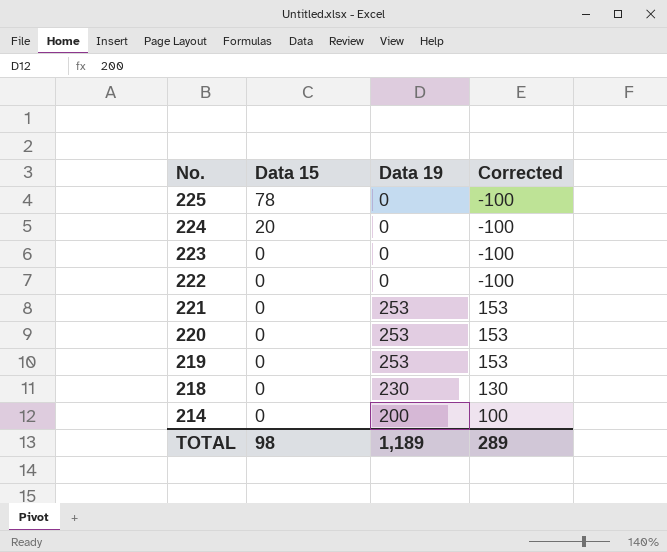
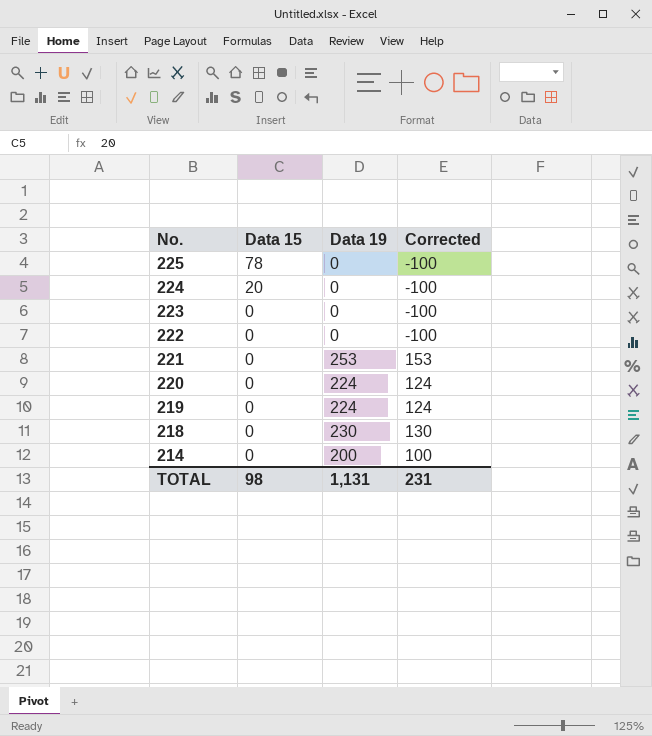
220 | Data 19: 253 -> 224
220 | Corrected: 153 -> 124
219 | Data 19: 253 -> 224
219 | Corrected: 153 -> 124
TOTAL | Data 19: 1,189 -> 1,131
TOTAL | Corrected: 289 -> 231

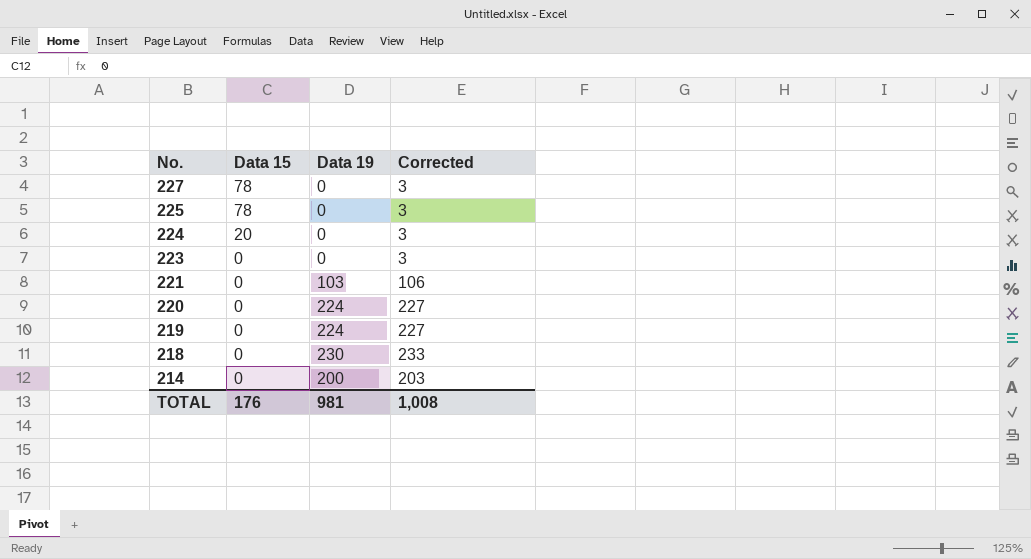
column Corrected | formula: [Data 19] - 100 -> [Data 19] + 3
row 222: 0 | 0 | -100 -> none
row 227: none -> 78 | 0 | 3
221 | Data 19: 253 -> 103
TOTAL | Data 15: 98 -> 176
TOTAL | Data 19: 1,131 -> 981
TOTAL | Corrected: 231 -> 1,008

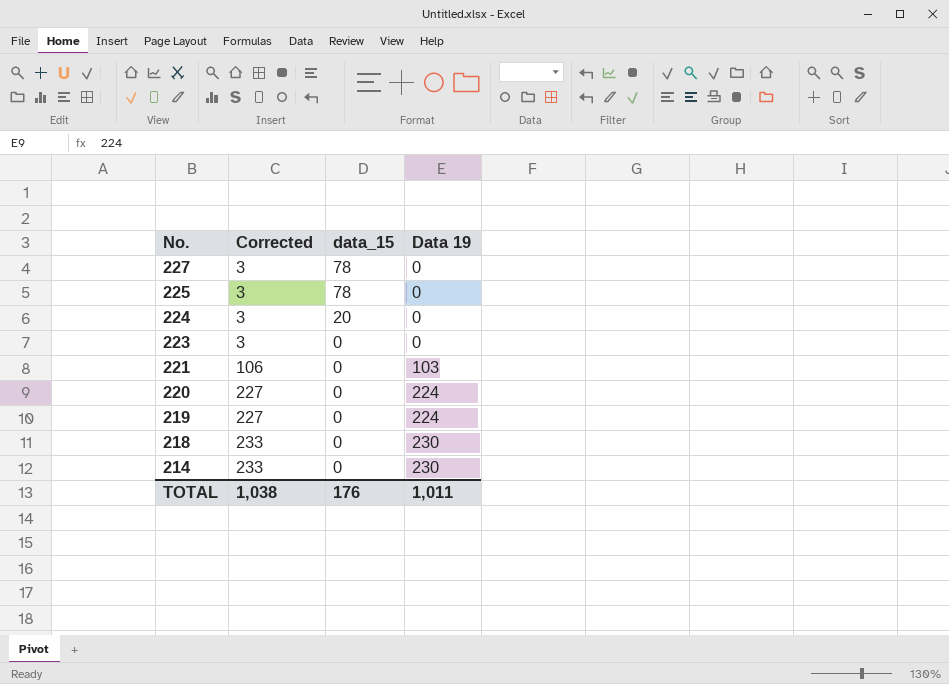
column Corrected | position: 4 -> 2
column name: Data 15 -> data_15
214 | Corrected: 203 -> 233
214 | Data 19: 200 -> 230
TOTAL | Corrected: 1,008 -> 1,038
TOTAL | Data 19: 981 -> 1,011

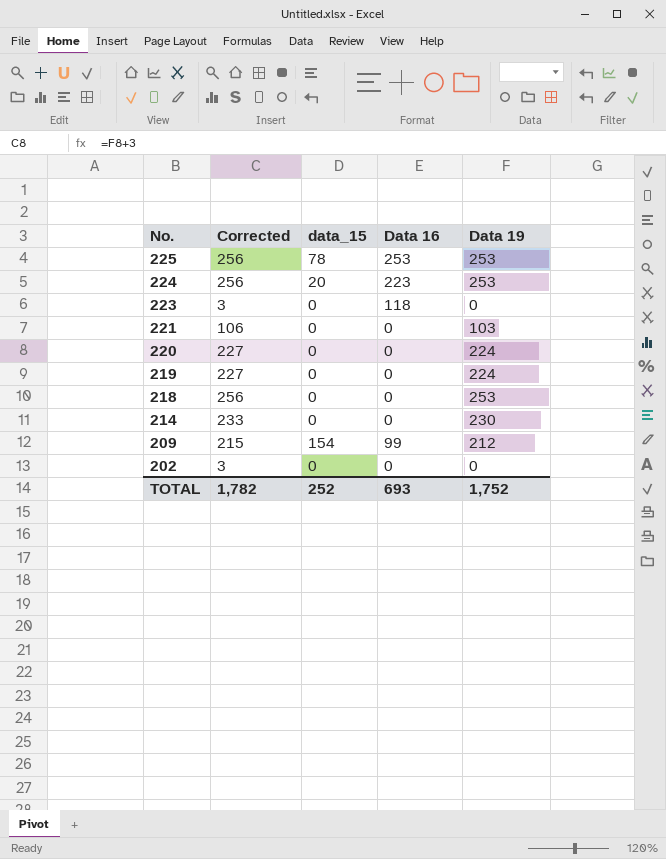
column Data 16 | position: none -> 4
row 227: 3 | 78 | 0 -> none
225 | Corrected: 3 -> 256
225 | Data 19: 0 -> 253
224 | Corrected: 3 -> 256
224 | Data 19: 0 -> 253
218 | Corrected: 233 -> 256
218 | Data 19: 230 -> 253
row 209: none -> 215 | 154 | 99 | 212
row 202: none -> 3 | 0 | 0 | 0
TOTAL | Corrected: 1,038 -> 1,782
TOTAL | data_15: 176 -> 252
TOTAL | Data 19: 1,011 -> 1,752

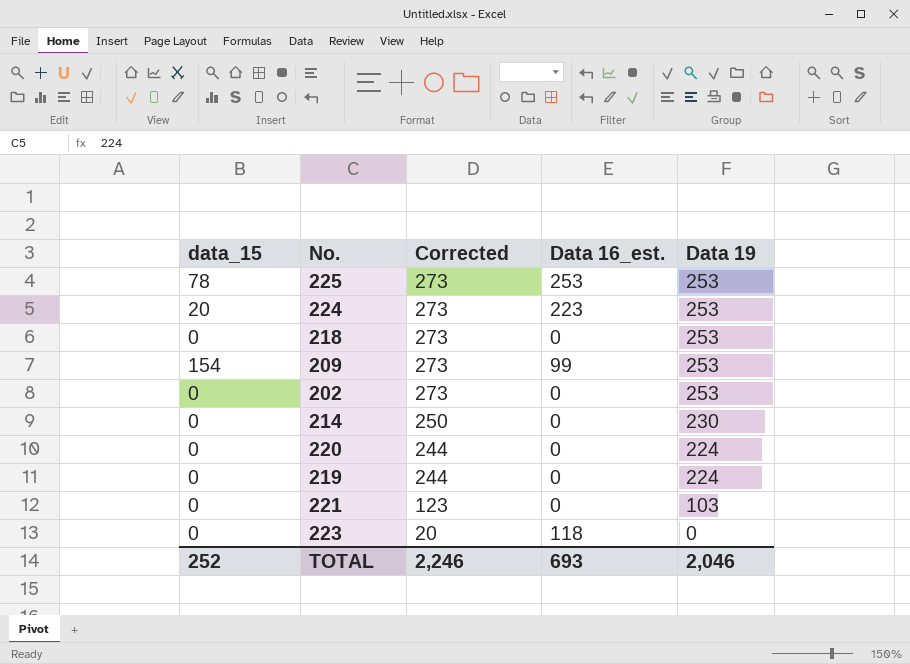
row order: No. descending -> Corrected descending
column data_15 | position: 3 -> 1
column Corrected | formula: [Data 19] + 3 -> [Data 19] + 20
column name: Data 16 -> Data 16_est.
209 | Data 19: 212 -> 253
202 | Data 19: 0 -> 253
TOTAL | Corrected: 1,782 -> 2,246
TOTAL | Data 19: 1,752 -> 2,046

